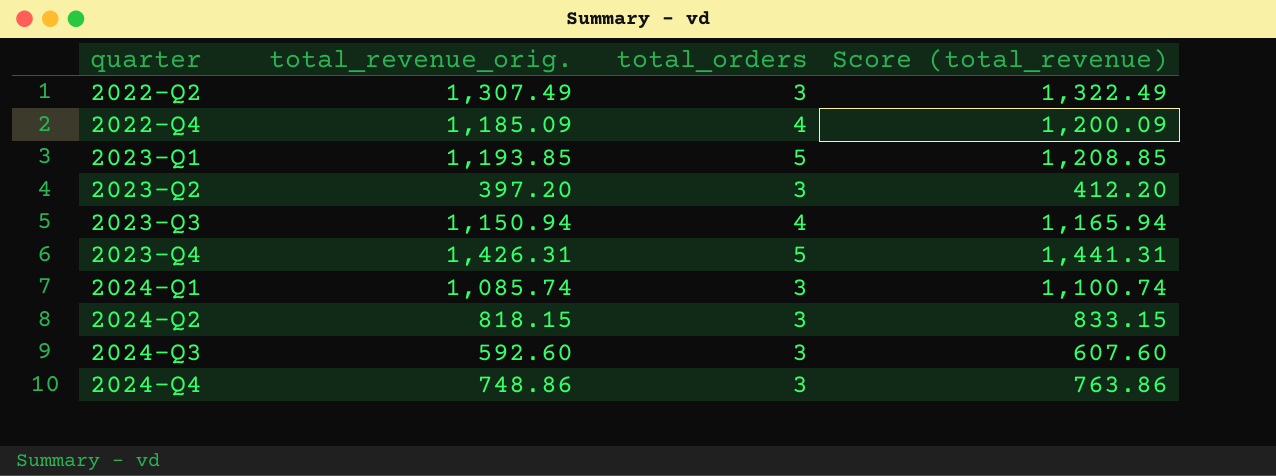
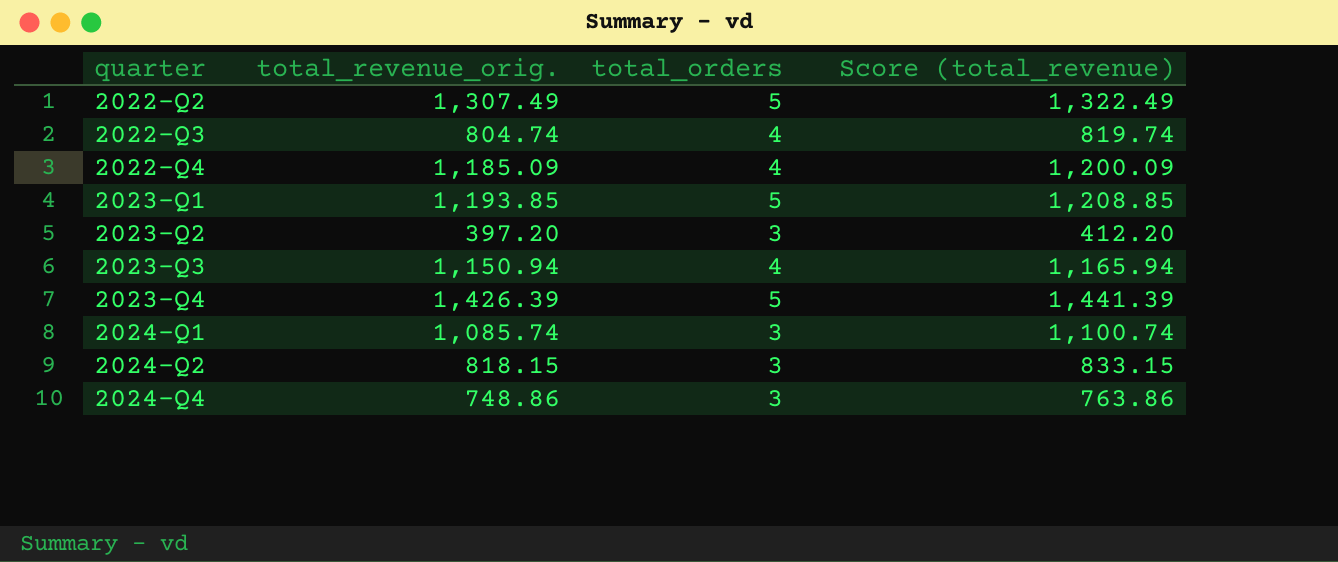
row 2024-Q3: 592.60 | 3 | 607.60 -> none
2022-Q2 | total_orders: 3 -> 5
row 2022-Q3: none -> 804.74 | 4 | 819.74
2023-Q4 | total_revenue_orig.: 1,426.31 -> 1,426.39
2023-Q4 | Score (total_revenue): 1,441.31 -> 1,441.39

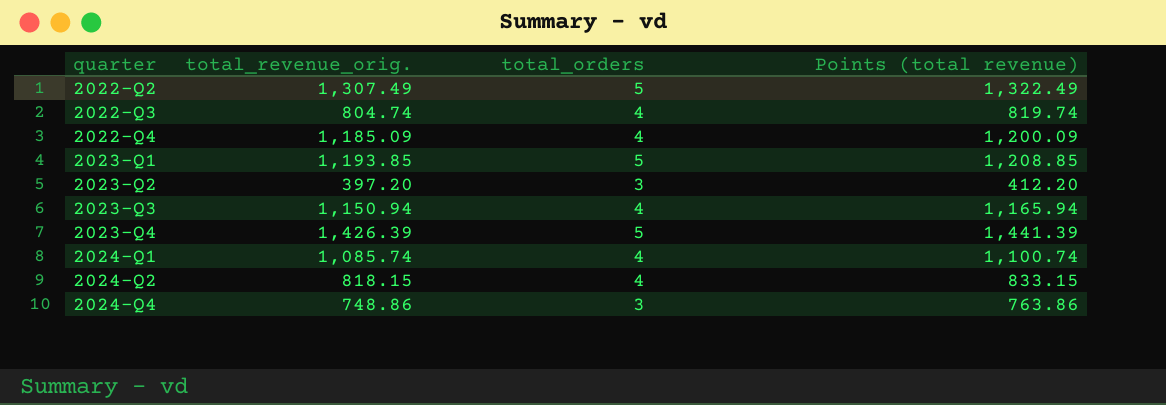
column name: Score (total_revenue) -> Points (total revenue)
2024-Q1 | total_orders: 3 -> 4
2024-Q2 | total_orders: 3 -> 4

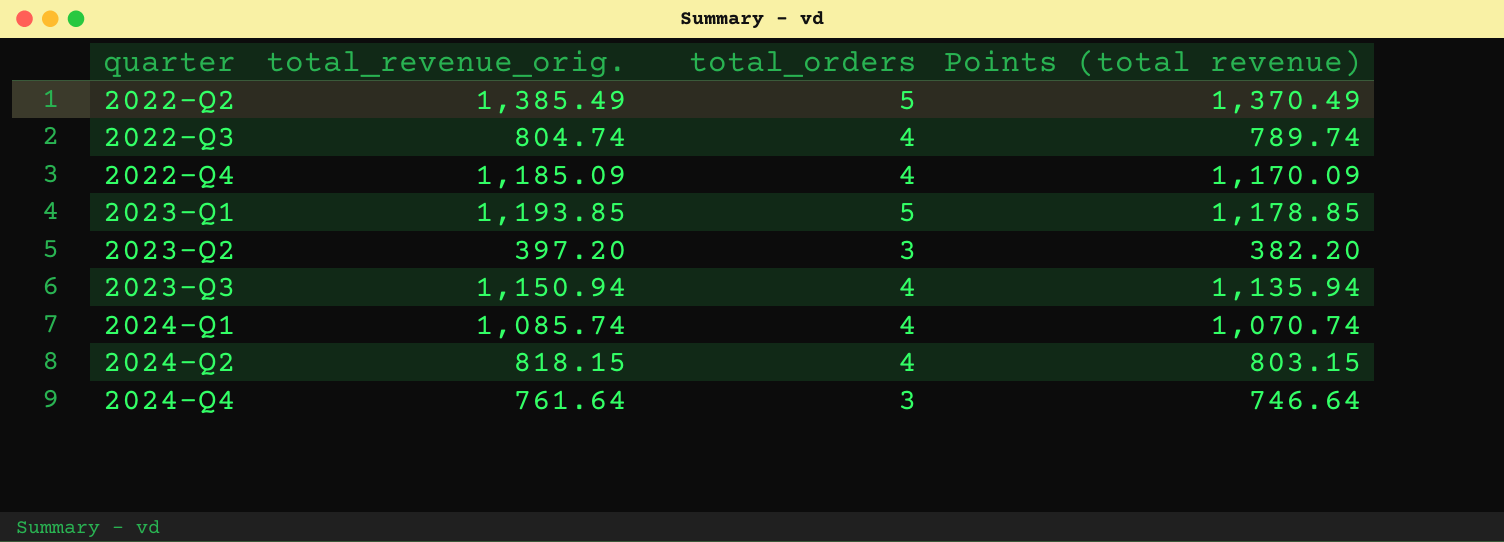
column Points (total revenue) | formula: [total_revenue_orig.] + 15 -> [total_revenue_orig.] - 15
row 2023-Q4: 1,426.39 | 5 | 1,441.39 -> none
2022-Q2 | total_revenue_orig.: 1,307.49 -> 1,385.49
2024-Q4 | total_revenue_orig.: 748.86 -> 761.64

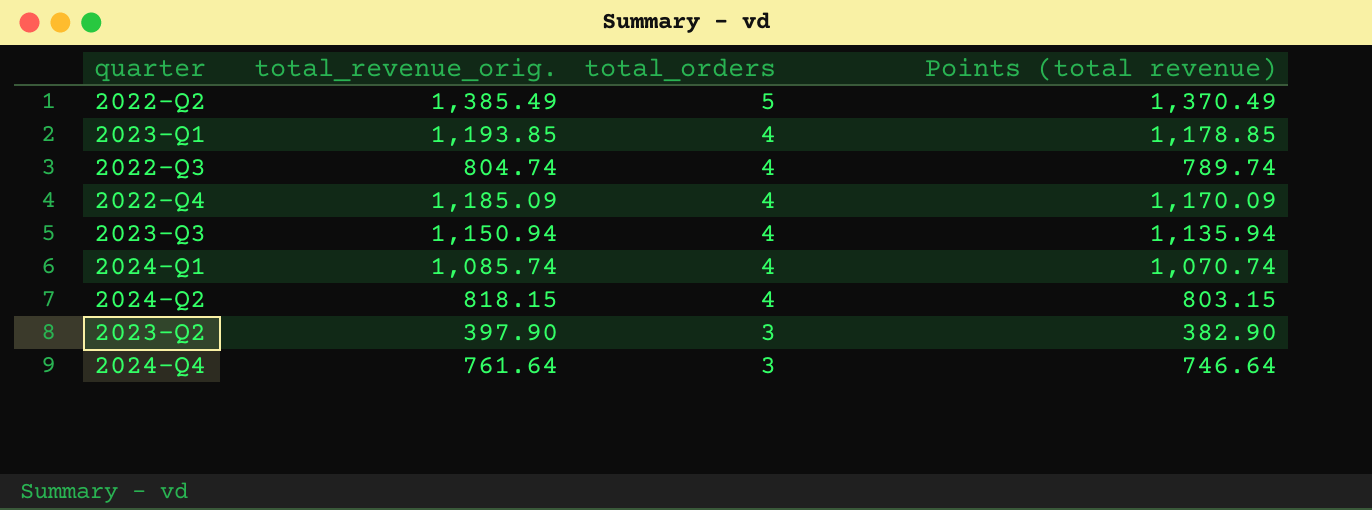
row order: quarter ascending -> total_orders descending
2023-Q1 | total_orders: 5 -> 4
2023-Q2 | total_revenue_orig.: 397.20 -> 397.90
2023-Q2 | Points (total revenue): 382.20 -> 382.90

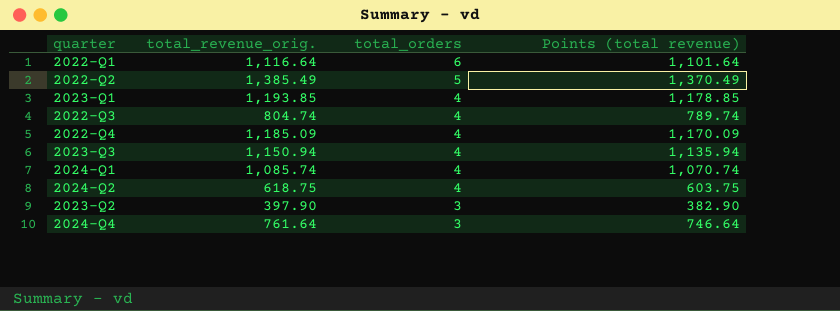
row 2022-Q1: none -> 1,116.64 | 6 | 1,101.64
2024-Q2 | total_revenue_orig.: 818.15 -> 618.75
2024-Q2 | Points (total revenue): 803.15 -> 603.75

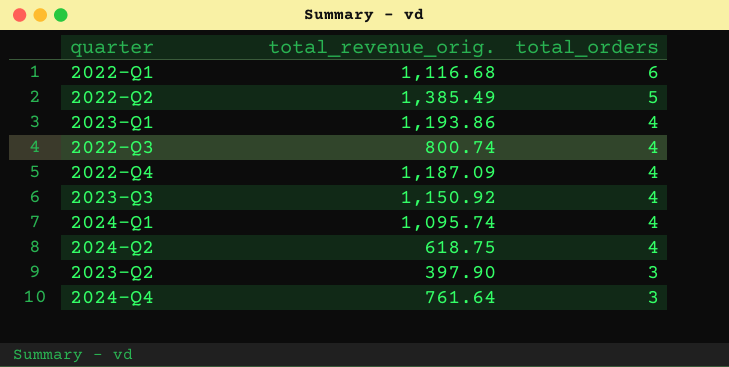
column Points (total revenue) | formula: [total_revenue_orig.] - 15 -> none
2022-Q1 | total_revenue_orig.: 1,116.64 -> 1,116.68
2023-Q1 | total_revenue_orig.: 1,193.85 -> 1,193.86
2022-Q3 | total_revenue_orig.: 804.74 -> 800.74
2022-Q4 | total_revenue_orig.: 1,185.09 -> 1,187.09
2023-Q3 | total_revenue_orig.: 1,150.94 -> 1,150.92
2024-Q1 | total_revenue_orig.: 1,085.74 -> 1,095.74

